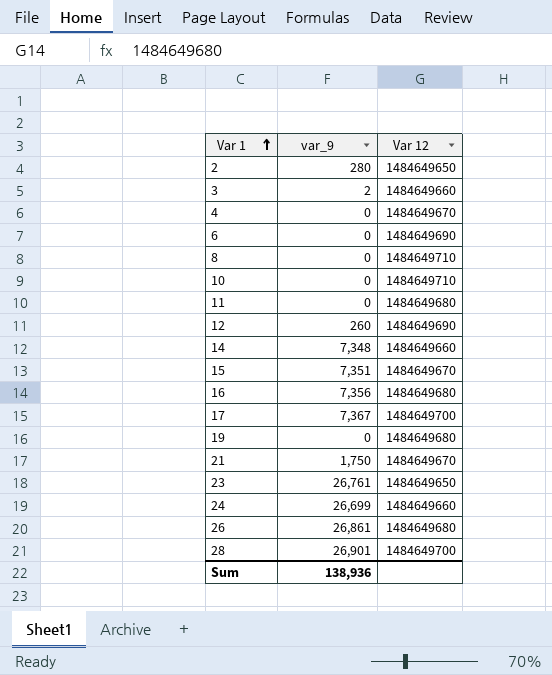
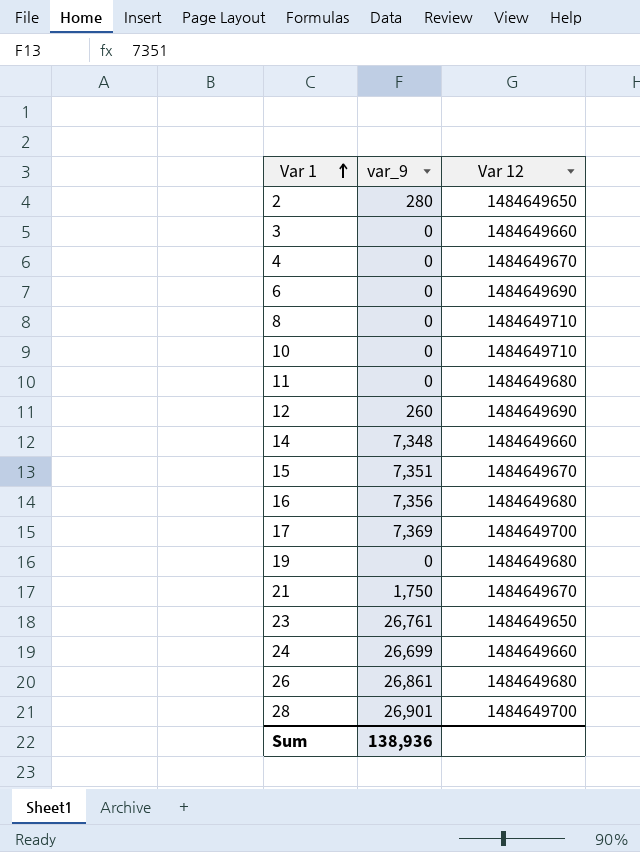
3 | var_9: 2 -> 0
17 | var_9: 7,367 -> 7,369

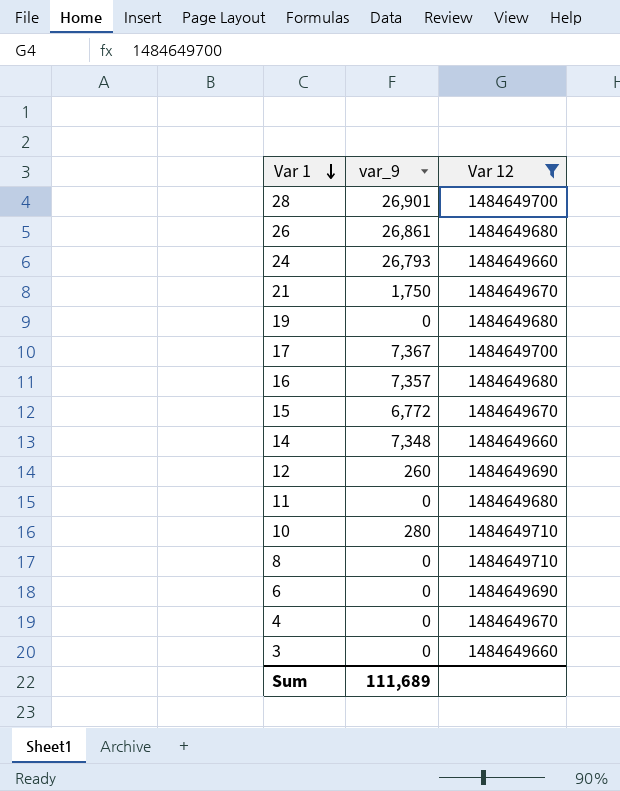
filter: none -> Var 12 != 1484649650
row order: Var 1 ascending -> Var 1 descending
24 | var_9: 26,699 -> 26,793
17 | var_9: 7,369 -> 7,367
16 | var_9: 7,356 -> 7,357
15 | var_9: 7,351 -> 6,772
10 | var_9: 0 -> 280
Sum | var_9: 138,936 -> 111,689

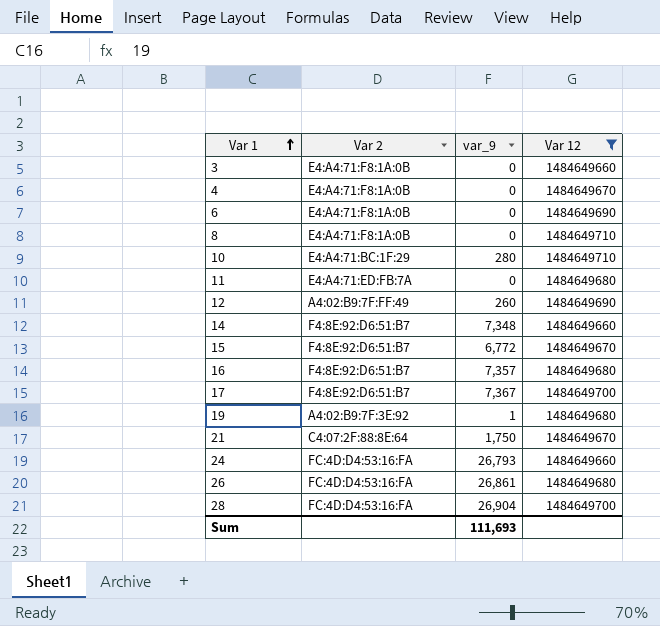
row order: Var 1 descending -> Var 1 ascending
column Var 2 | position: none -> 2
19 | var_9: 0 -> 1
28 | var_9: 26,901 -> 26,904
Sum | var_9: 111,689 -> 111,693

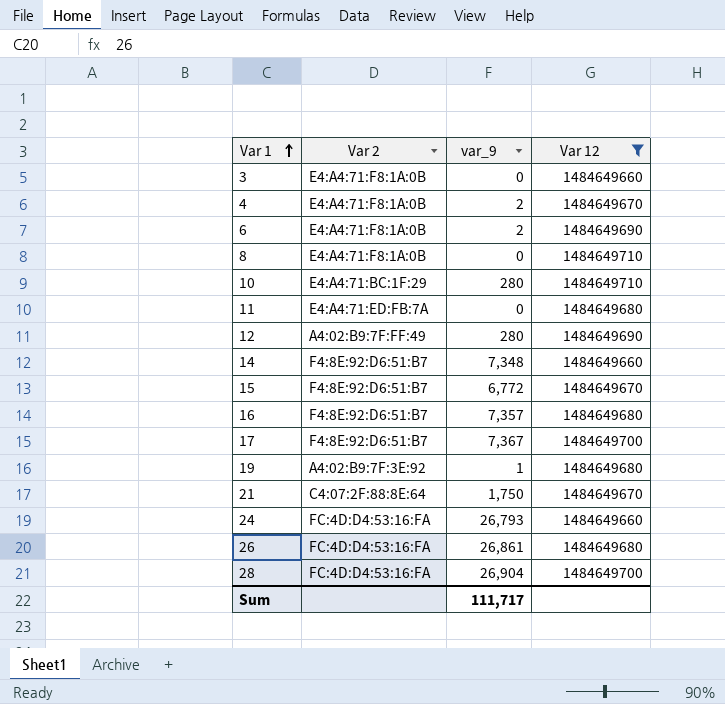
4 | var_9: 0 -> 2
6 | var_9: 0 -> 2
12 | var_9: 260 -> 280
Sum | var_9: 111,693 -> 111,717

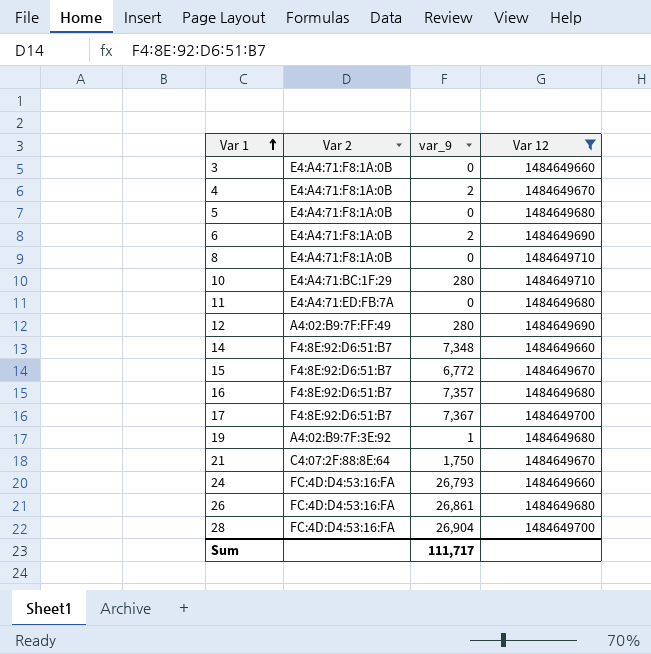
row 5: none -> E4:A4:71:F8:1A:0B | 0 | 1484649680

